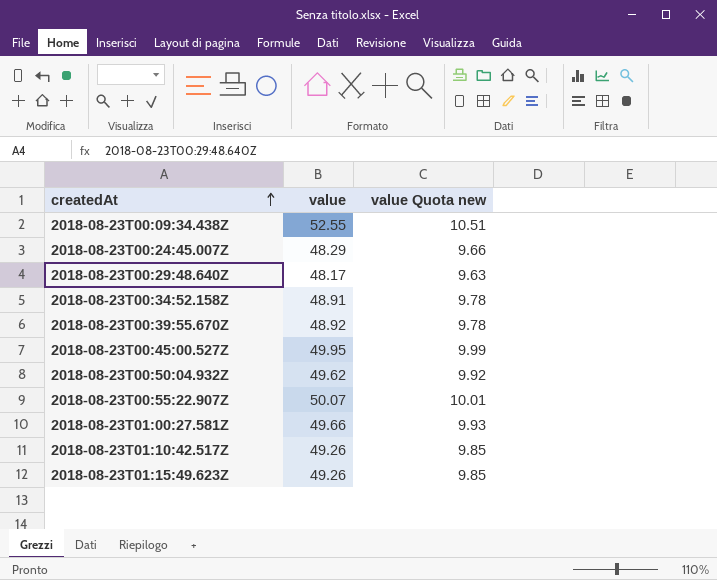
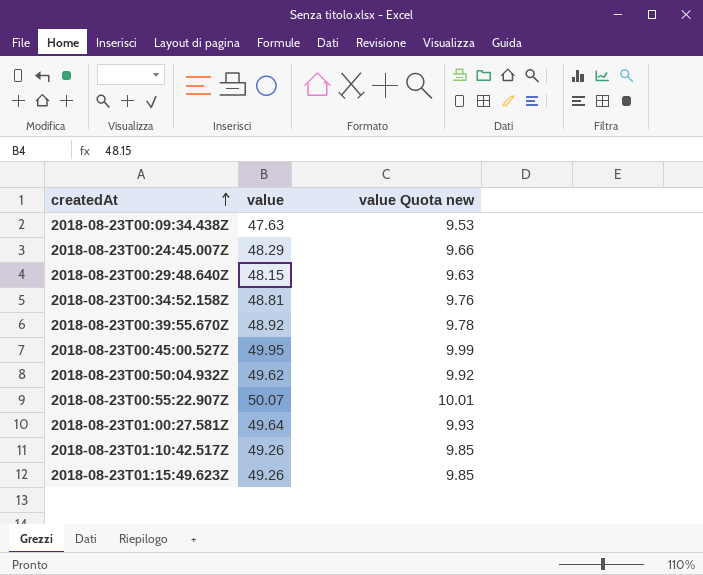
2018-08-23T00:09:34.438Z | value: 52.55 -> 47.63
2018-08-23T00:09:34.438Z | value Quota new: 10.51 -> 9.53
2018-08-23T00:29:48.640Z | value: 48.17 -> 48.15
2018-08-23T00:34:52.158Z | value: 48.91 -> 48.81
2018-08-23T00:34:52.158Z | value Quota new: 9.78 -> 9.76
2018-08-23T01:00:27.581Z | value: 49.66 -> 49.64

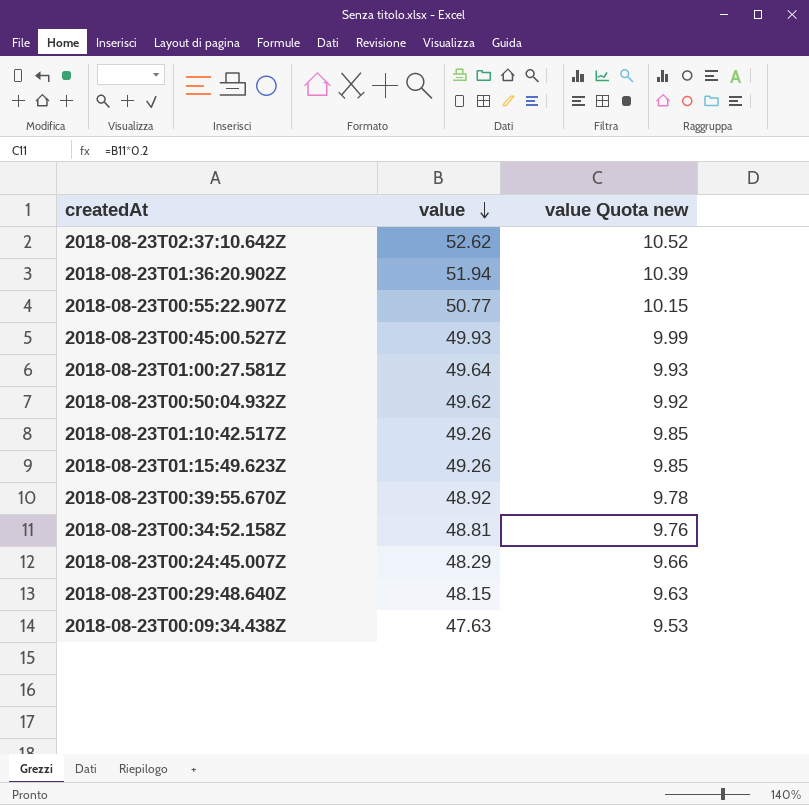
row order: createdAt ascending -> value descending
row 2018-08-23T02:37:10.642Z: none -> 52.62 | 10.52
row 2018-08-23T01:36:20.902Z: none -> 51.94 | 10.39
2018-08-23T00:55:22.907Z | value: 50.07 -> 50.77
2018-08-23T00:55:22.907Z | value Quota new: 10.01 -> 10.15
2018-08-23T00:45:00.527Z | value: 49.95 -> 49.93

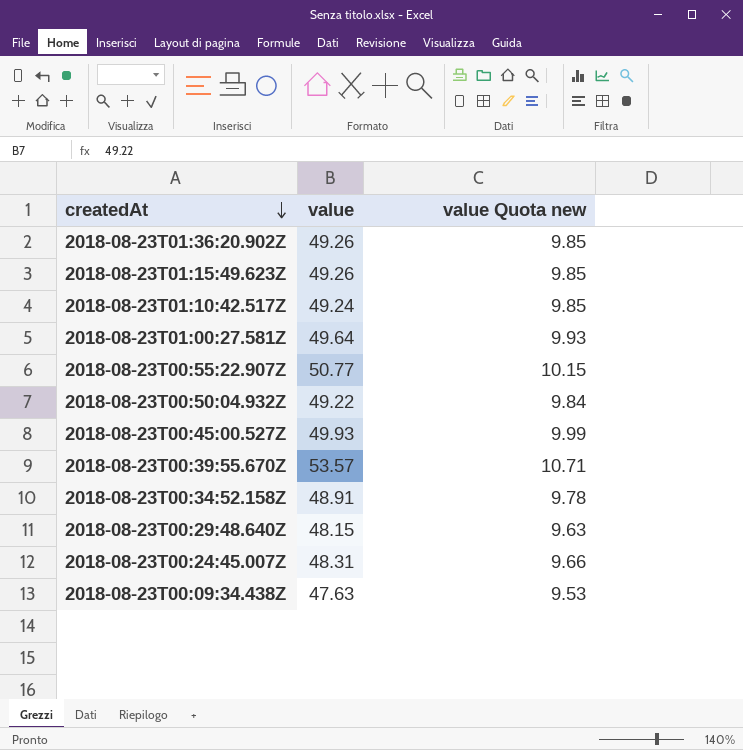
row order: value descending -> createdAt descending
row 2018-08-23T02:37:10.642Z: 52.62 | 10.52 -> none
2018-08-23T01:36:20.902Z | value: 51.94 -> 49.26
2018-08-23T01:36:20.902Z | value Quota new: 10.39 -> 9.85
2018-08-23T01:10:42.517Z | value: 49.26 -> 49.24
2018-08-23T00:50:04.932Z | value: 49.62 -> 49.22
2018-08-23T00:50:04.932Z | value Quota new: 9.92 -> 9.84
2018-08-23T00:39:55.670Z | value: 48.92 -> 53.57
2018-08-23T00:39:55.670Z | value Quota new: 9.78 -> 10.71
2018-08-23T00:34:52.158Z | value: 48.81 -> 48.91
2018-08-23T00:34:52.158Z | value Quota new: 9.76 -> 9.78
2018-08-23T00:24:45.007Z | value: 48.29 -> 48.31

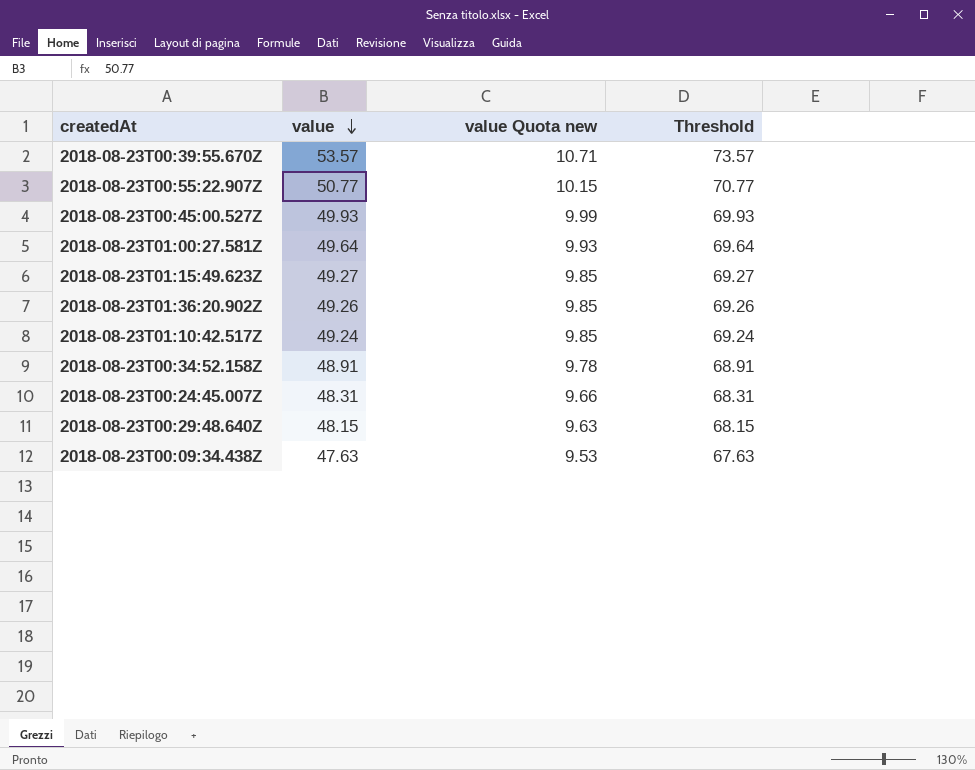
row order: createdAt descending -> value descending
column Threshold | formula: none -> [value] + 20
row 2018-08-23T00:50:04.932Z: 49.22 | 9.84 -> none
2018-08-23T01:15:49.623Z | value: 49.26 -> 49.27

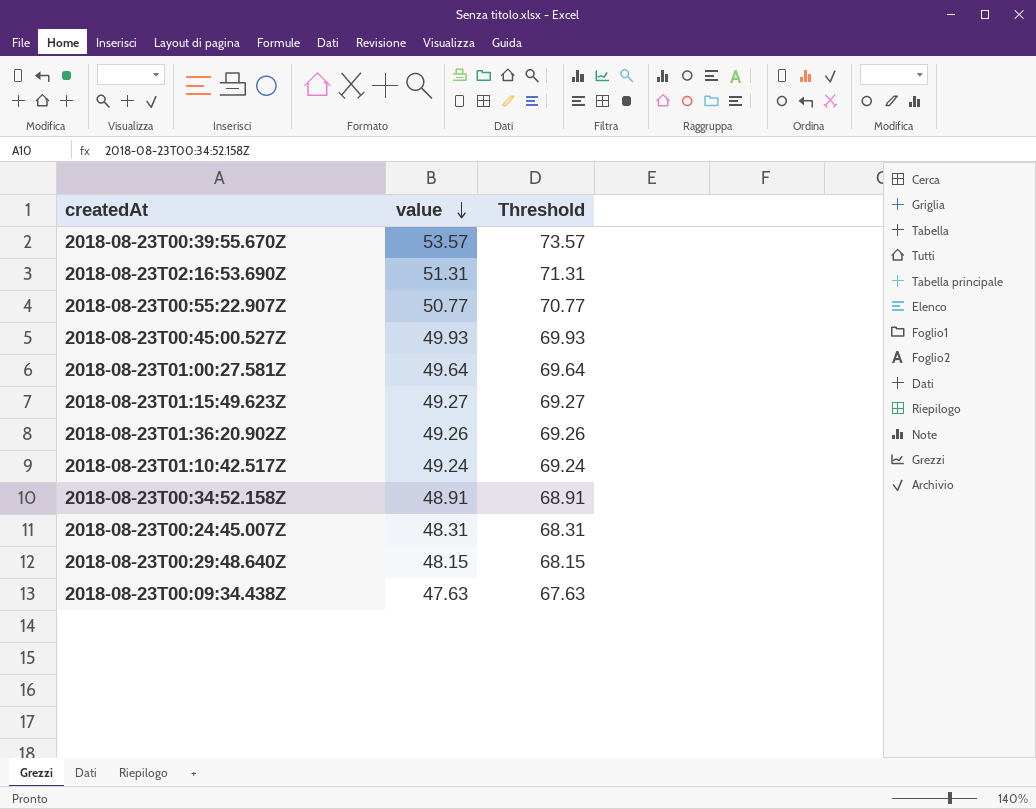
column value Quota new | formula: [value] * 0.2 -> none
row 2018-08-23T02:16:53.690Z: none -> 51.31 | 71.31

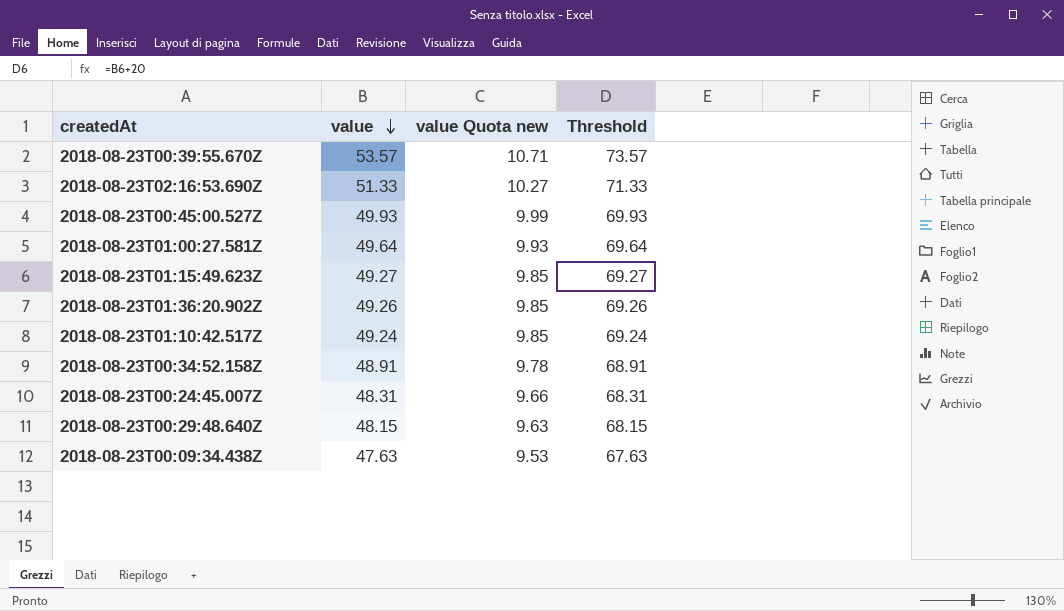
column value Quota new | formula: none -> [value] * 0.2
row 2018-08-23T00:55:22.907Z: 50.77 | 70.77 -> none
2018-08-23T02:16:53.690Z | value: 51.31 -> 51.33
2018-08-23T02:16:53.690Z | Threshold: 71.31 -> 71.33

